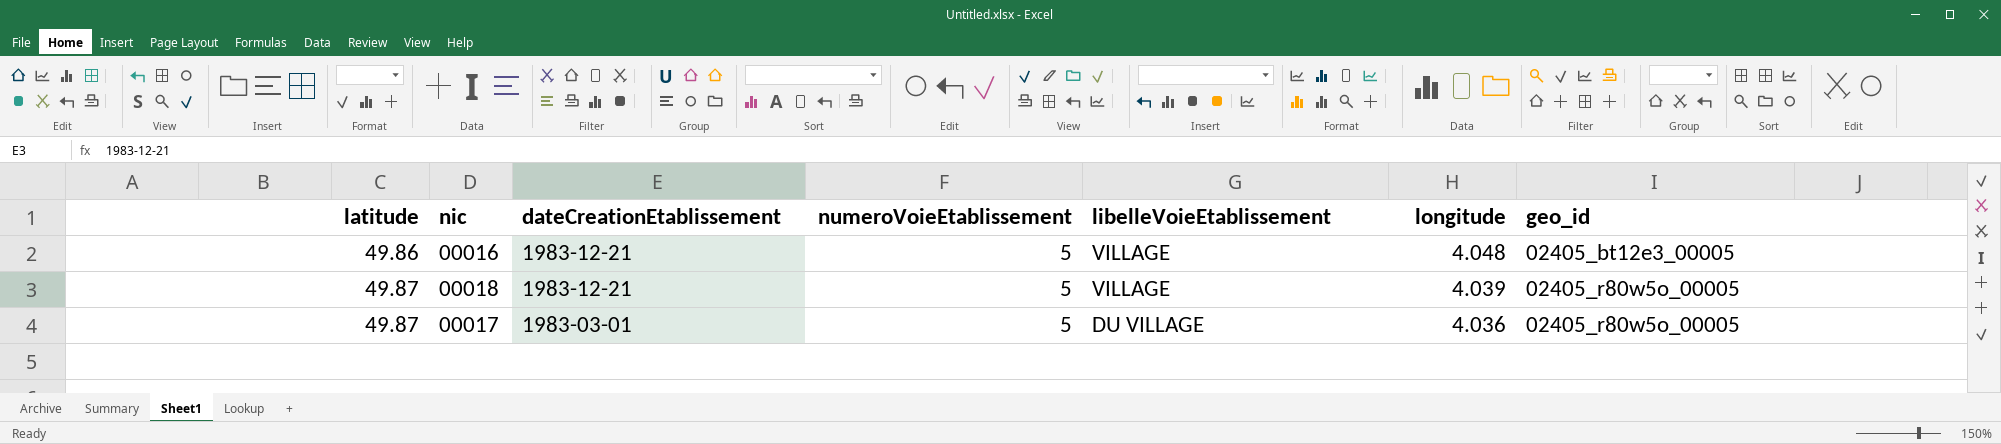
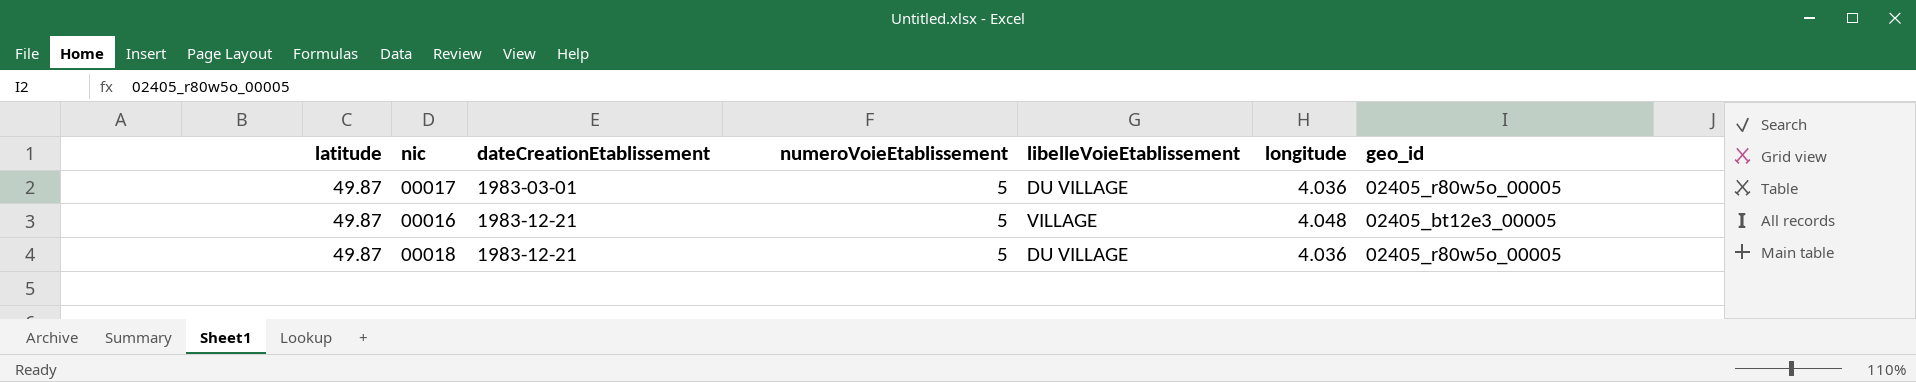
row order: latitude ascending -> dateCreationEtablissement ascending
00016 | latitude: 49.86 -> 49.87
00018 | libelleVoieEtablissement: VILLAGE -> DU VILLAGE
00018 | longitude: 4.039 -> 4.036

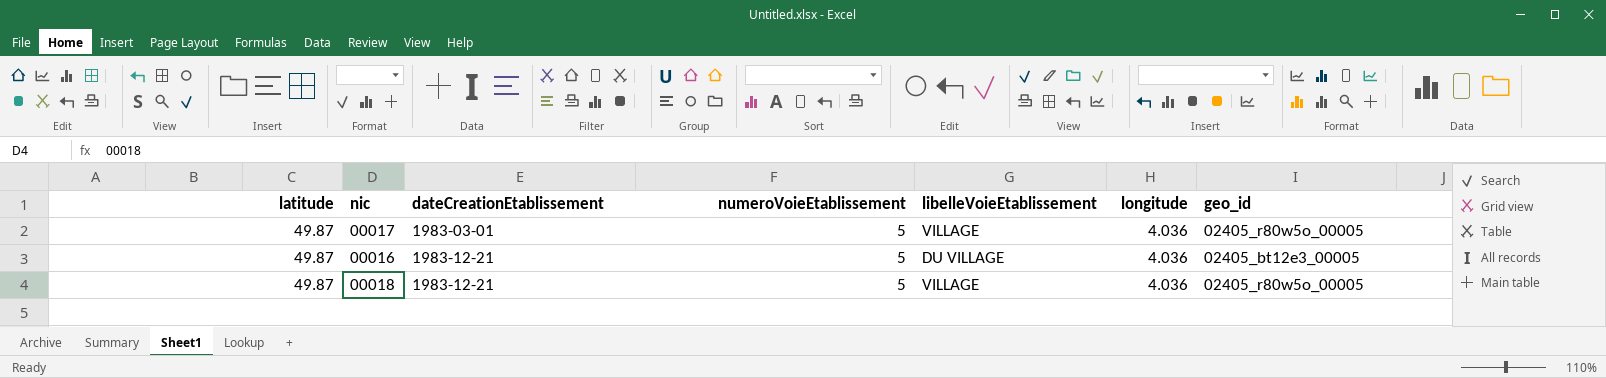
00017 | libelleVoieEtablissement: DU VILLAGE -> VILLAGE
00016 | libelleVoieEtablissement: VILLAGE -> DU VILLAGE
00016 | longitude: 4.048 -> 4.036
00018 | libelleVoieEtablissement: DU VILLAGE -> VILLAGE

